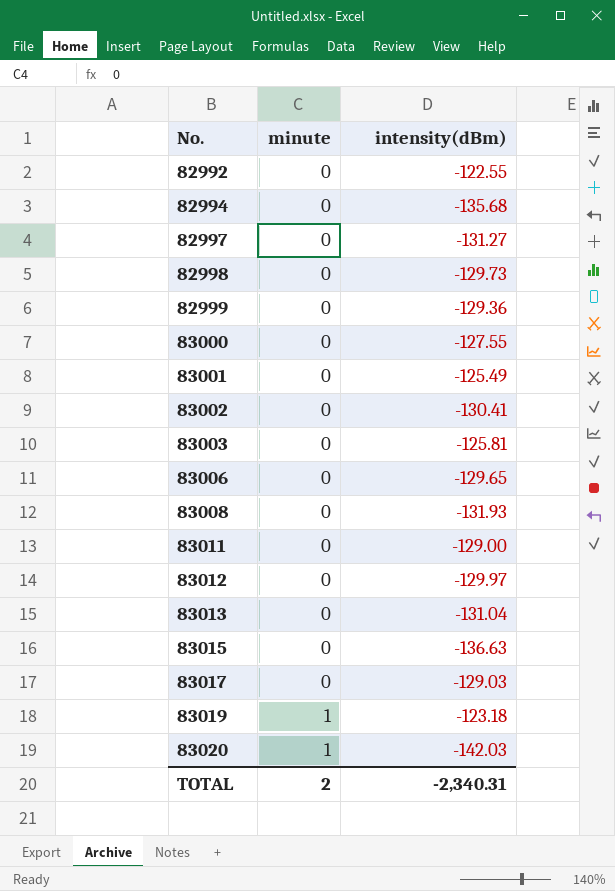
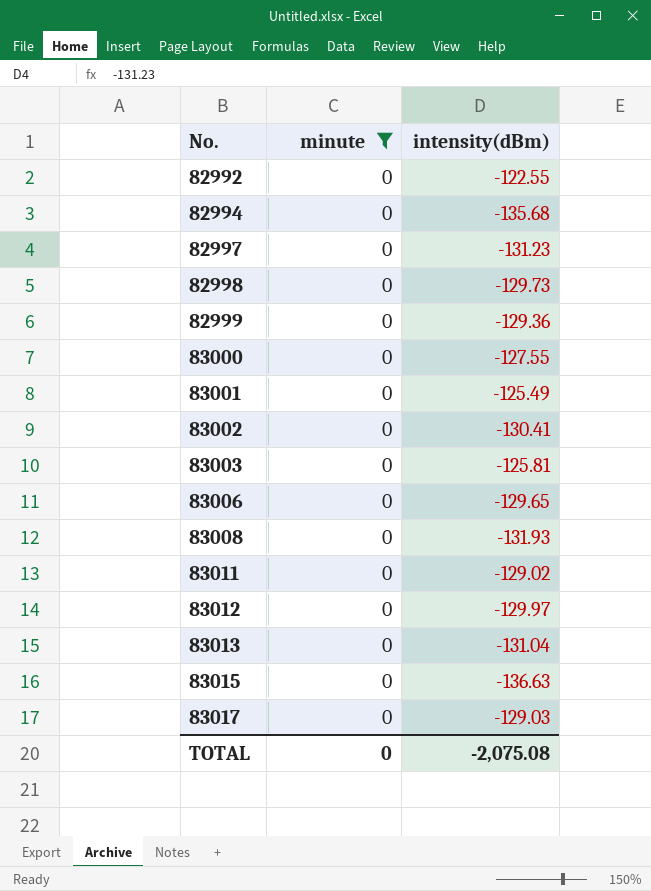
filter: none -> minute = 0
82997 | intensity(dBm): -131.27 -> -131.23
83011 | intensity(dBm): -129.00 -> -129.02
TOTAL | minute: 2 -> 0
TOTAL | intensity(dBm): -2,340.31 -> -2,075.08

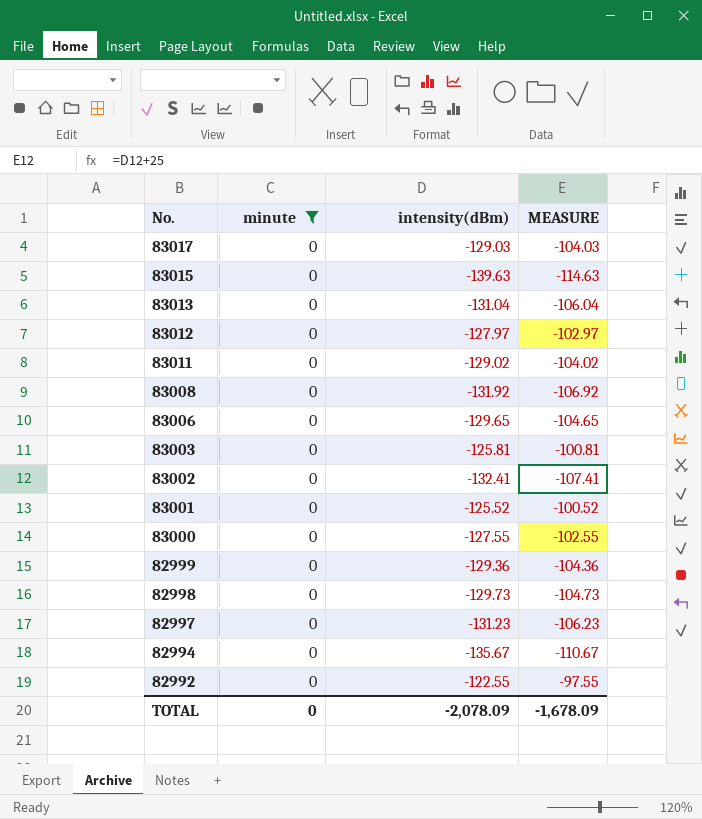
row order: No. ascending -> No. descending
column MEASURE | formula: none -> [intensity(dBm)] + 25
83015 | intensity(dBm): -136.63 -> -139.63
83012 | intensity(dBm): -129.97 -> -127.97
83008 | intensity(dBm): -131.93 -> -131.92
83002 | intensity(dBm): -130.41 -> -132.41
83001 | intensity(dBm): -125.49 -> -125.52
82994 | intensity(dBm): -135.68 -> -135.67
TOTAL | intensity(dBm): -2,075.08 -> -2,078.09

